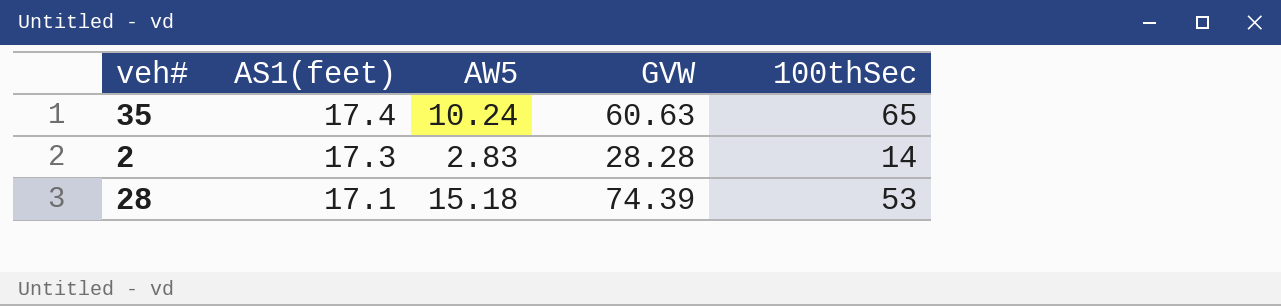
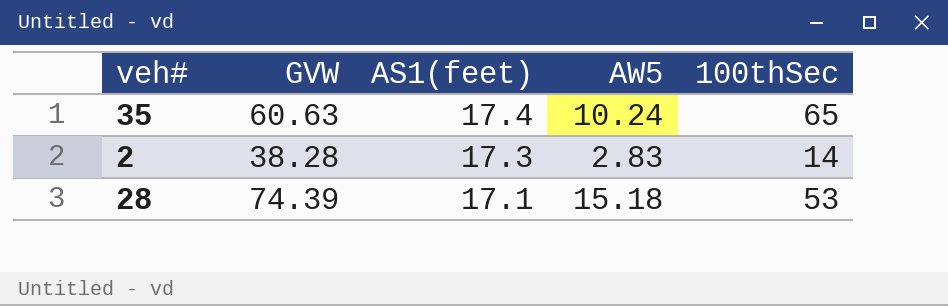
column GVW | position: 4 -> 2
2 | GVW: 28.28 -> 38.28

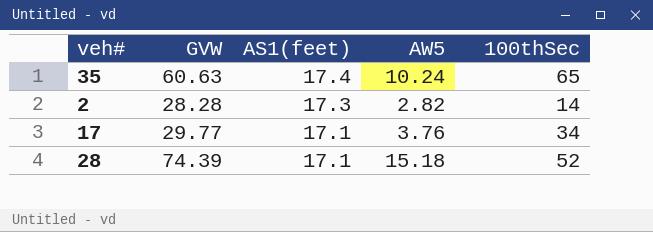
2 | GVW: 38.28 -> 28.28
2 | AW5: 2.83 -> 2.82
row 17: none -> 29.77 | 17.1 | 3.76 | 34
28 | 100thSec: 53 -> 52

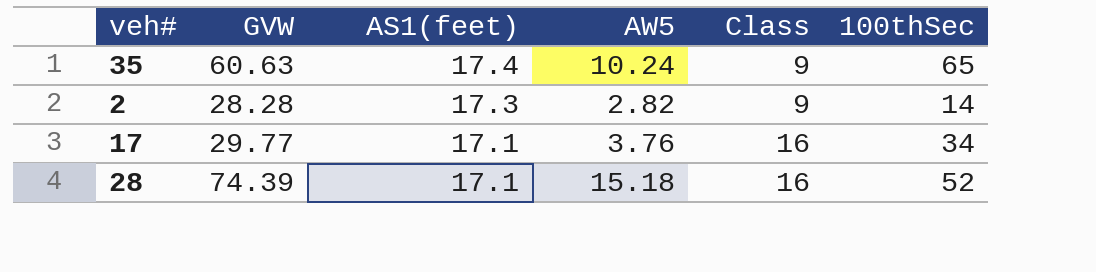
column Class | position: none -> 5

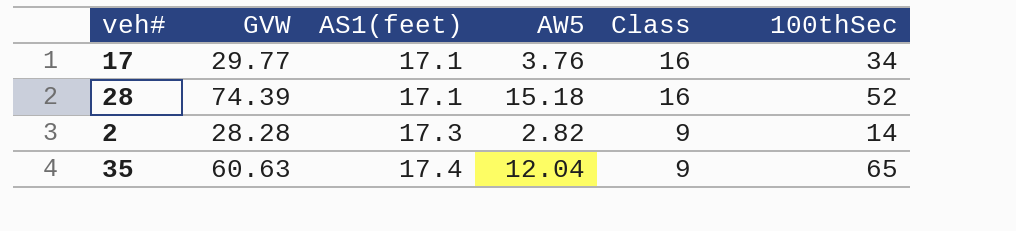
row order: AS1(feet) descending -> AS1(feet) ascending
35 | AW5: 10.24 -> 12.04

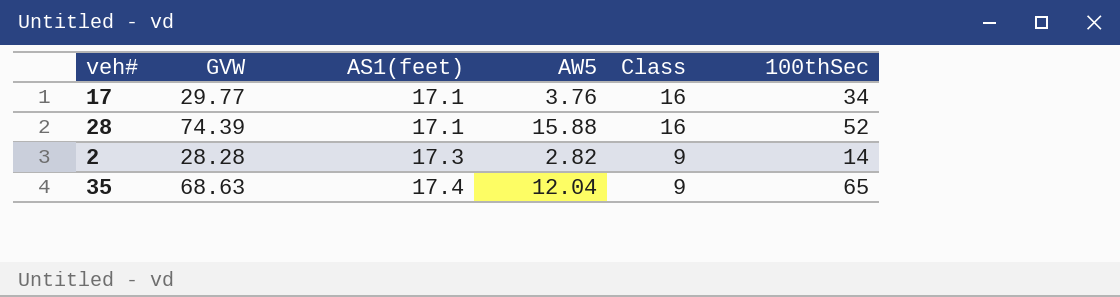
28 | AW5: 15.18 -> 15.88
35 | GVW: 60.63 -> 68.63

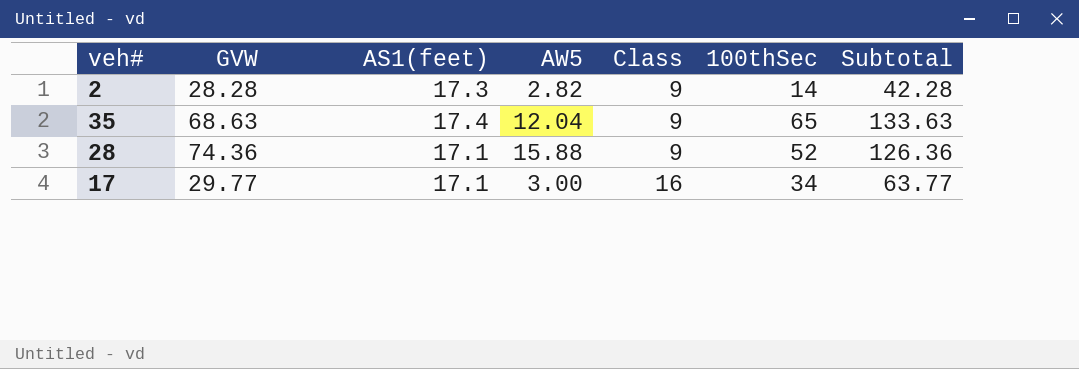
row order: AS1(feet) ascending -> Class ascending
column Subtotal | formula: none -> [GVW] + [100thSec]
28 | GVW: 74.39 -> 74.36
28 | Class: 16 -> 9
17 | AW5: 3.76 -> 3.00

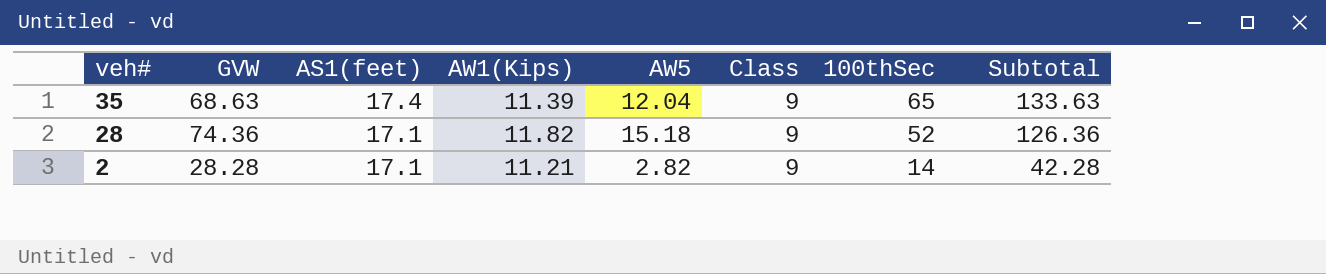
row order: Class ascending -> veh# descending
column AW1(Kips) | position: none -> 4
row 17: 29.77 | 17.1 | 3.00 | 16 | 34 | 63.77 -> none
28 | AW5: 15.88 -> 15.18
2 | AS1(feet): 17.3 -> 17.1

